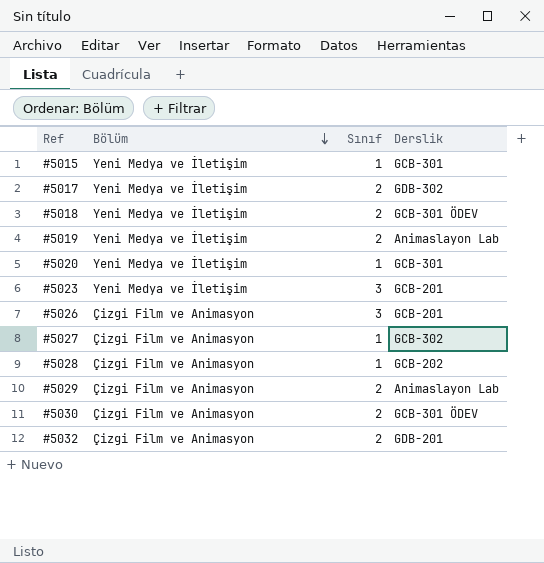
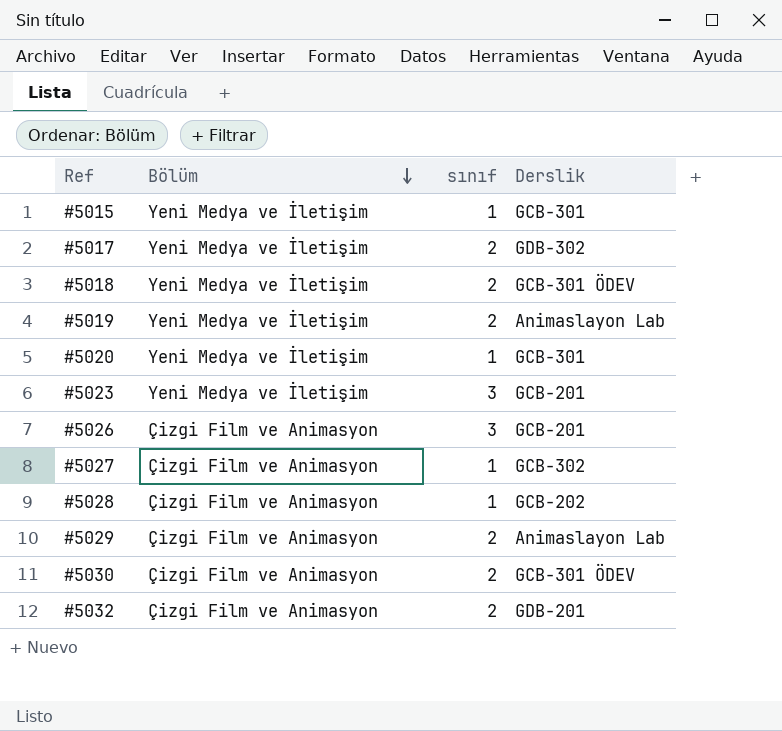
column name: Sınıf -> sınıf

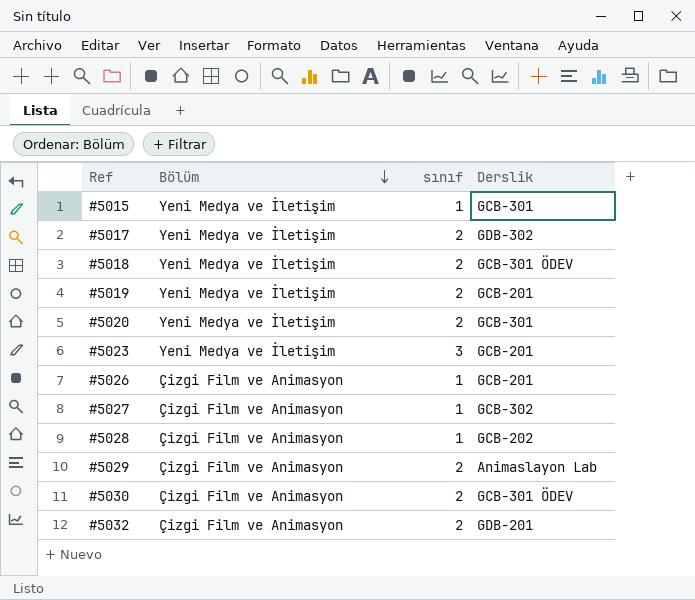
#5019 | Derslik: Animaslayon Lab -> GCB-201
#5020 | sınıf: 1 -> 2
#5026 | sınıf: 3 -> 1

